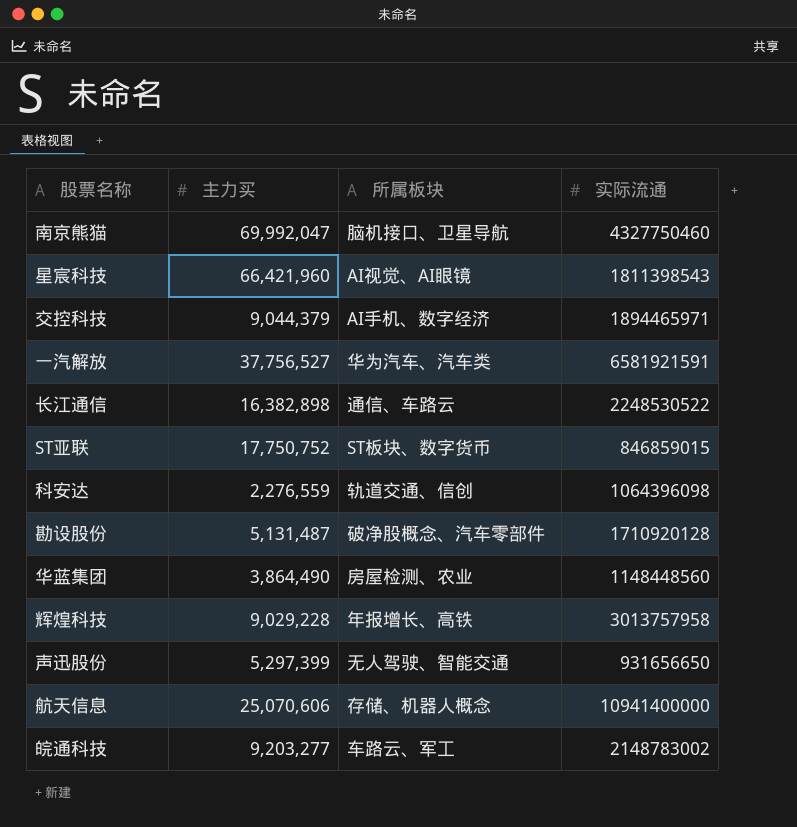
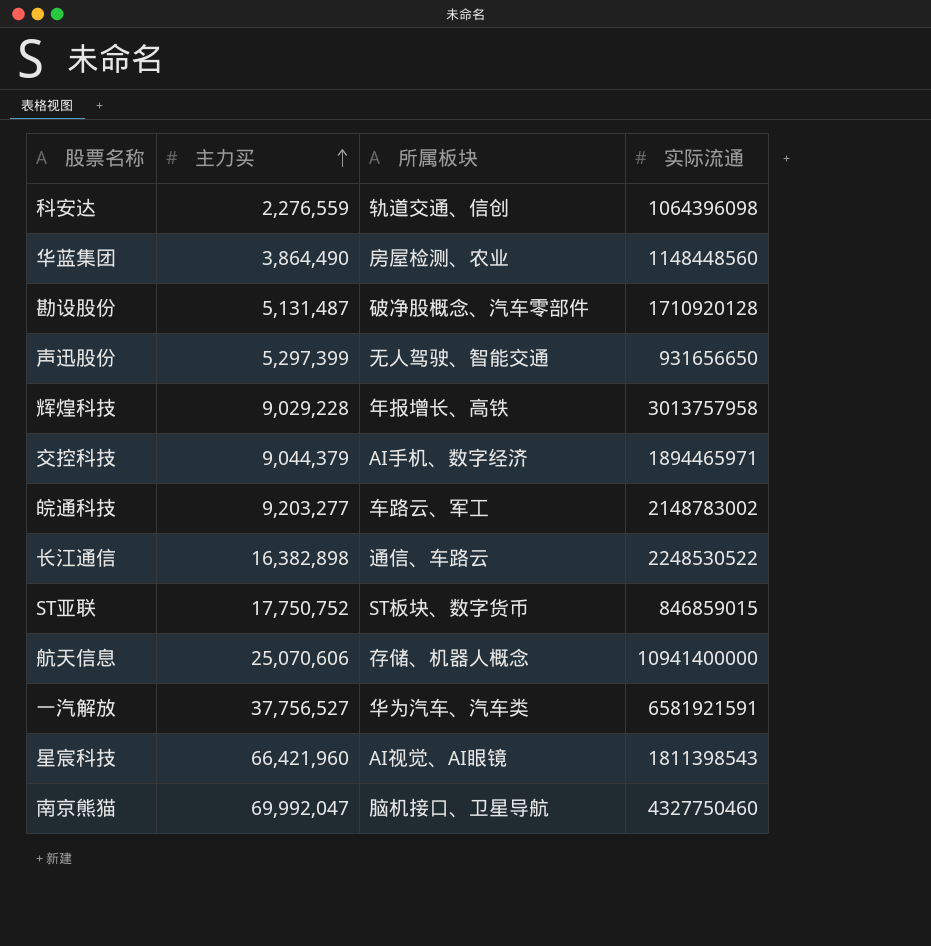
row order: none -> 主力买 ascending

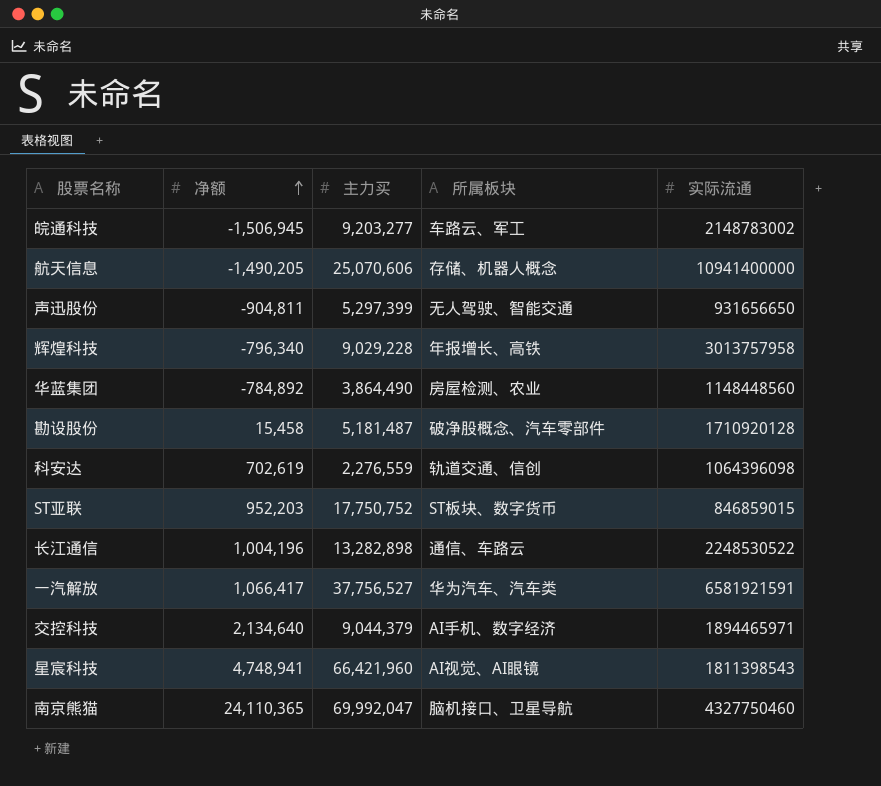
row order: 主力买 ascending -> 净额 ascending
column 净额 | position: none -> 2
勘设股份 | 主力买: 5,131,487 -> 5,181,487
长江通信 | 主力买: 16,382,898 -> 13,282,898

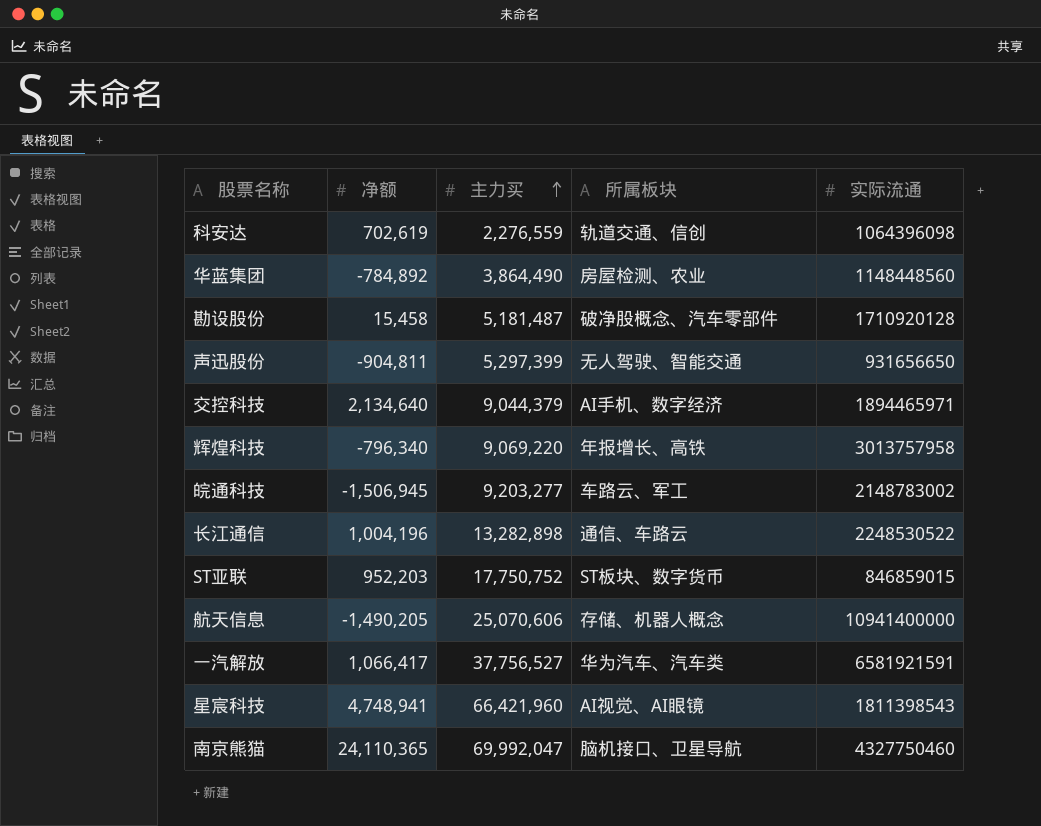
row order: 净额 ascending -> 主力买 ascending
辉煌科技 | 主力买: 9,029,228 -> 9,069,220

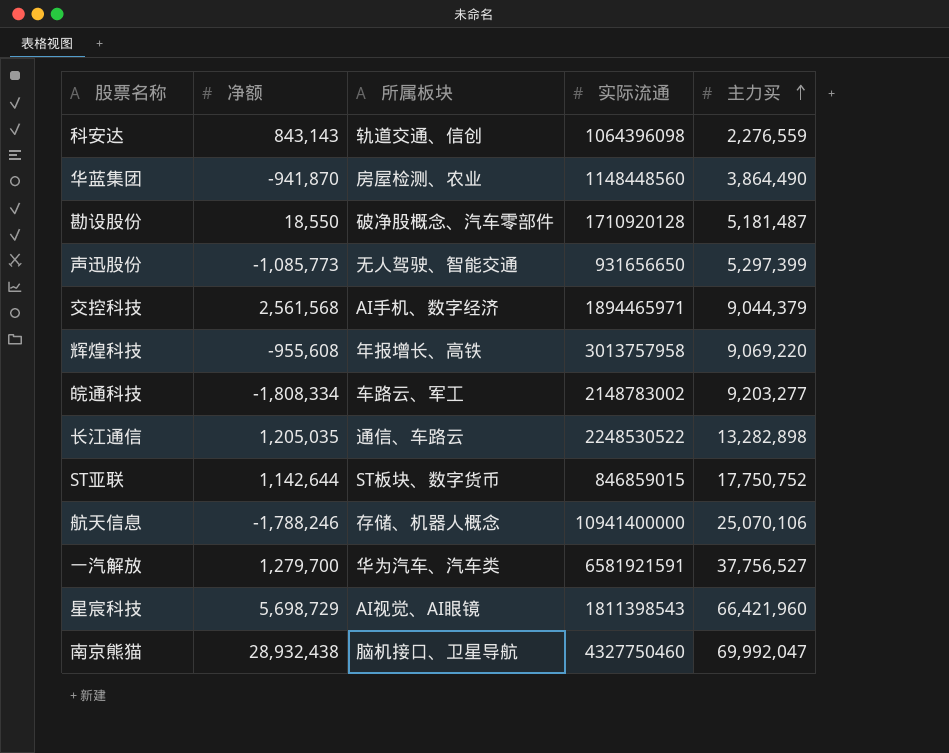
column 主力买 | position: 3 -> 5
科安达 | 净额: 702,619 -> 843,143
华蓝集团 | 净额: -784,892 -> -941,870
勘设股份 | 净额: 15,458 -> 18,550
声迅股份 | 净额: -904,811 -> -1,085,773
交控科技 | 净额: 2,134,640 -> 2,561,568
辉煌科技 | 净额: -796,340 -> -955,608
皖通科技 | 净额: -1,506,945 -> -1,808,334
长江通信 | 净额: 1,004,196 -> 1,205,035
ST亚联 | 净额: 952,203 -> 1,142,644
航天信息 | 净额: -1,490,205 -> -1,788,246
航天信息 | 主力买: 25,070,606 -> 25,070,106
一汽解放 | 净额: 1,066,417 -> 1,279,700
星宸科技 | 净额: 4,748,941 -> 5,698,729
南京熊猫 | 净额: 24,110,365 -> 28,932,438

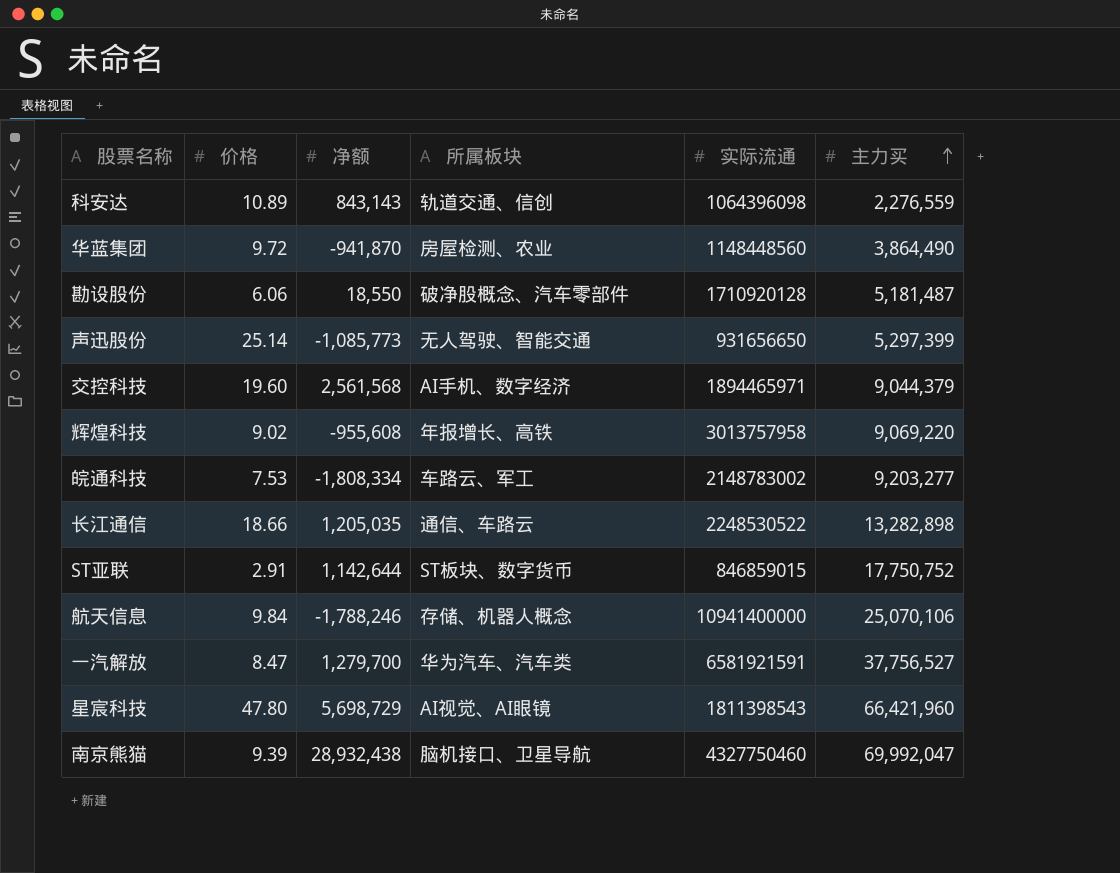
column 价格 | position: none -> 2

